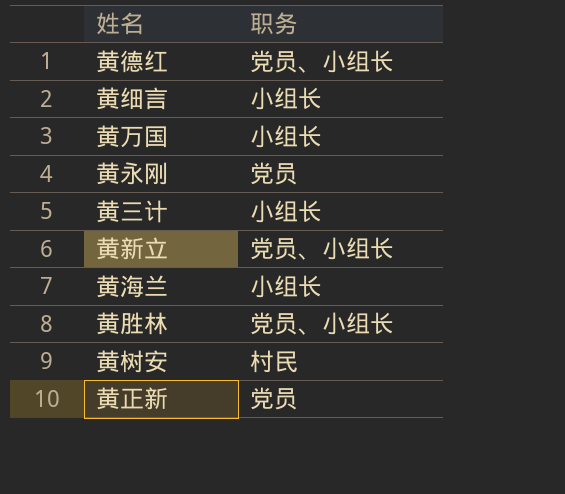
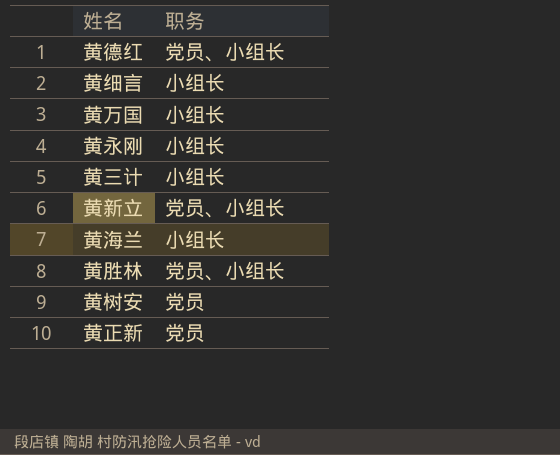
黄永刚 | 职务: 党员 -> 小组长
黄树安 | 职务: 村民 -> 党员

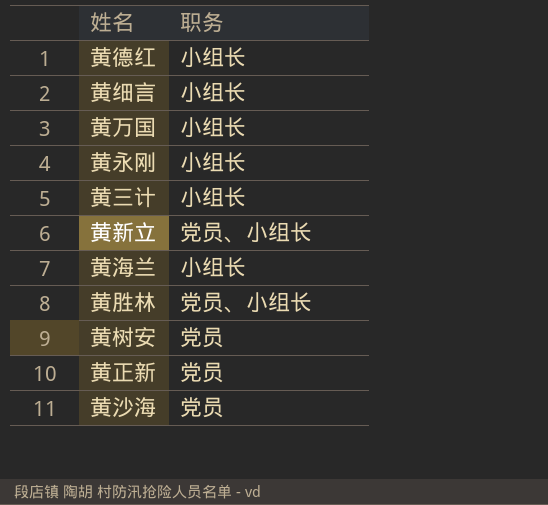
黄德红 | 职务: 党员、小组长 -> 小组长
row 黄沙海: none -> 党员

